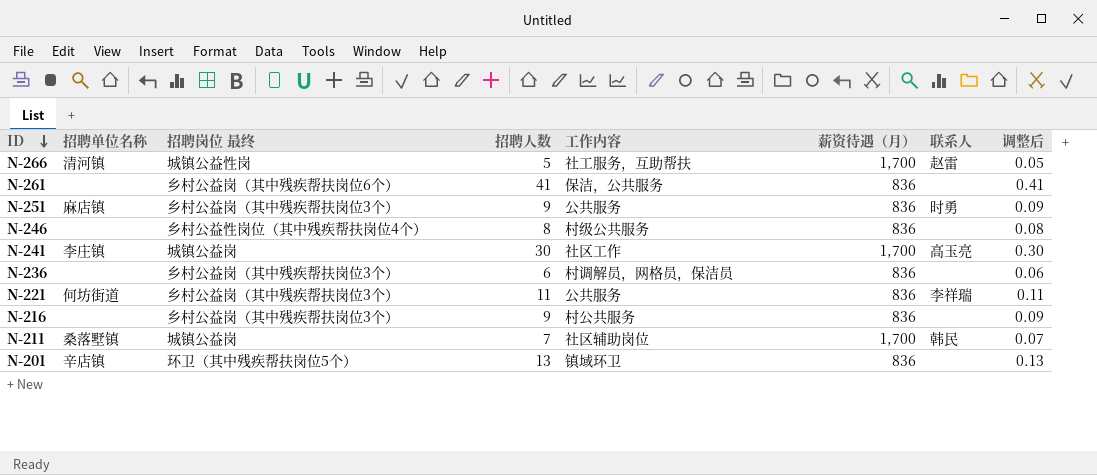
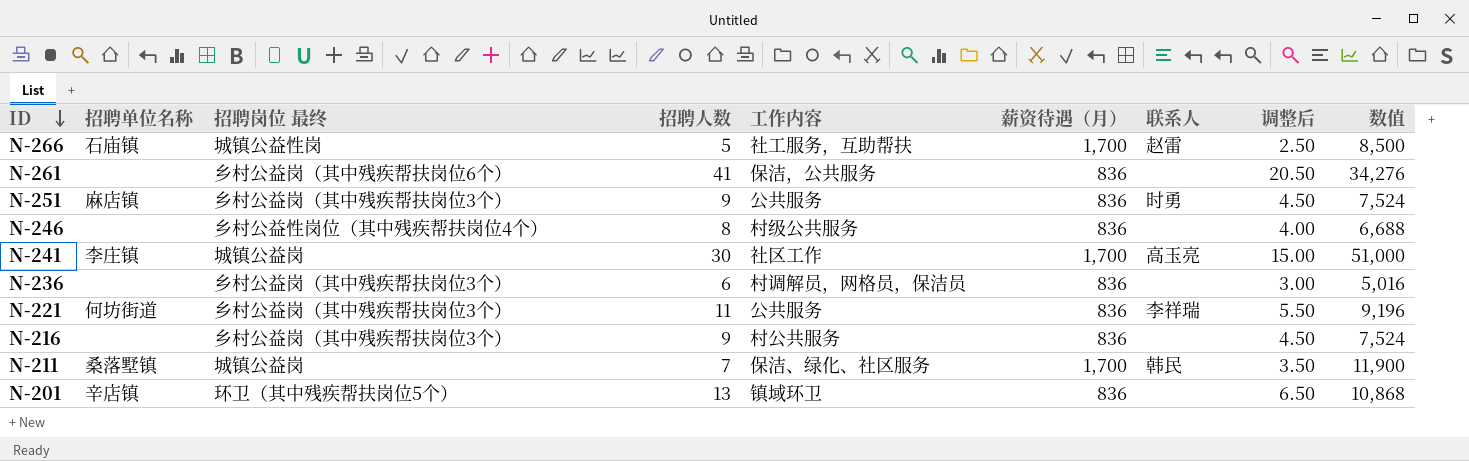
column 调整后 | formula: [招聘人数] * 0.01 -> [招聘人数] * 0.5
column 数值 | formula: none -> [招聘人数] * [薪资待遇（月）]
N-266 | 招聘单位名称: 清河镇 -> 石庙镇
N-211 | 工作内容: 社区辅助岗位 -> 保洁、绿化、社区服务

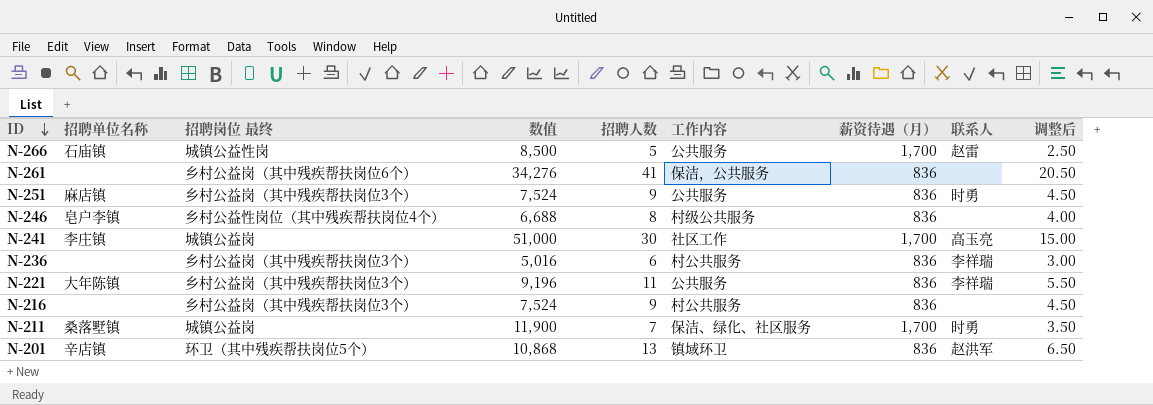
column 数值 | position: 9 -> 4
N-266 | 工作内容: 社工服务，互助帮扶 -> 公共服务
N-246 | 招聘单位名称: none -> 皂户李镇
N-236 | 工作内容: 村调解员，网格员，保洁员 -> 村公共服务
N-236 | 联系人: none -> 李祥瑞
N-221 | 招聘单位名称: 何坊街道 -> 大年陈镇
N-211 | 联系人: 韩民 -> 时勇
N-201 | 联系人: none -> 赵洪军

